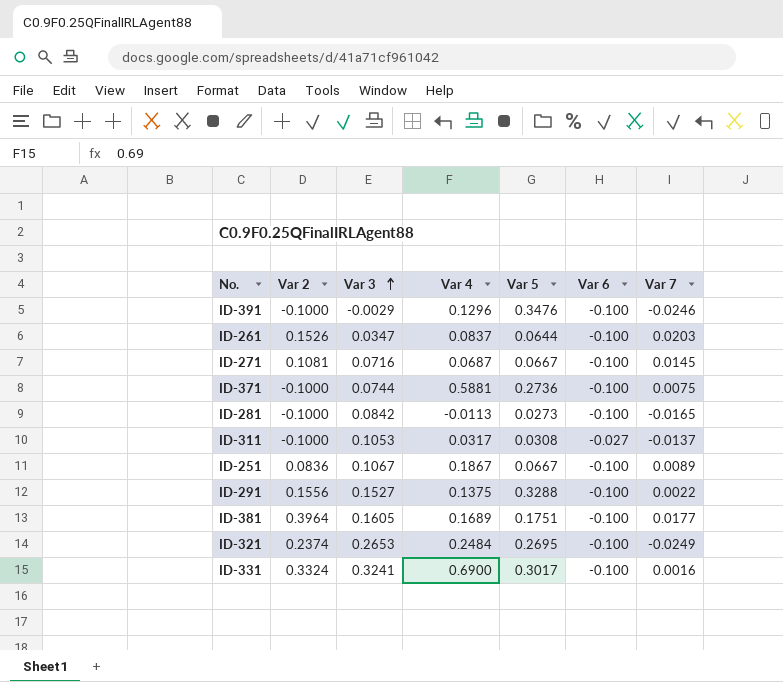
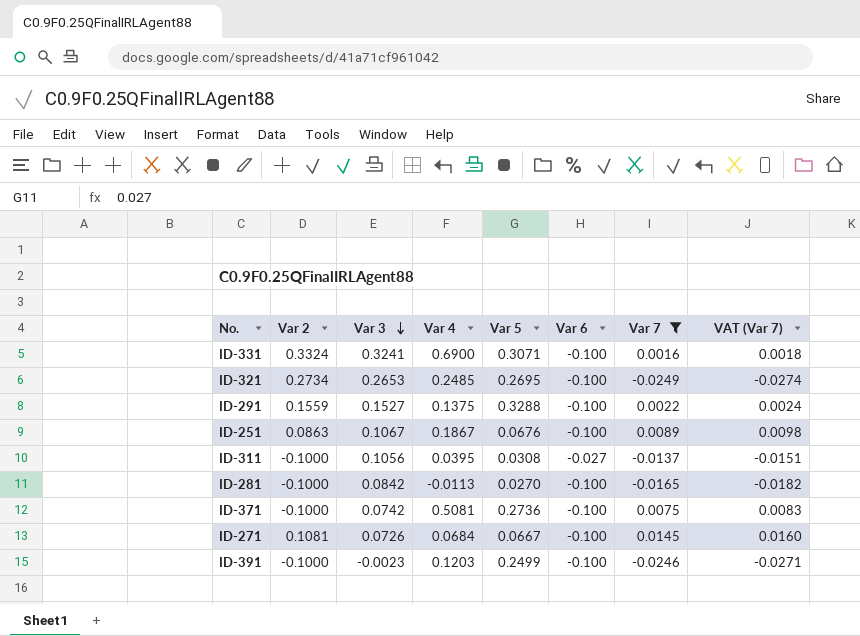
filter: none -> Var 7 <= 0.0145
row order: Var 3 ascending -> Var 3 descending
column VAT (Var 7) | formula: none -> [Var 7] * 1.1
ID-331 | Var 5: 0.3017 -> 0.3071
ID-321 | Var 2: 0.2374 -> 0.2734
ID-321 | Var 4: 0.2484 -> 0.2485
ID-291 | Var 2: 0.1556 -> 0.1559
ID-251 | Var 2: 0.0836 -> 0.0863
ID-251 | Var 5: 0.0667 -> 0.0676
ID-311 | Var 3: 0.1053 -> 0.1056
ID-311 | Var 4: 0.0317 -> 0.0395
ID-281 | Var 5: 0.0273 -> 0.0270
ID-371 | Var 3: 0.0744 -> 0.0742
ID-371 | Var 4: 0.5881 -> 0.5081
ID-271 | Var 3: 0.0716 -> 0.0726
ID-271 | Var 4: 0.0687 -> 0.0684
ID-391 | Var 3: -0.0029 -> -0.0023
ID-391 | Var 4: 0.1296 -> 0.1203
ID-391 | Var 5: 0.3476 -> 0.2499

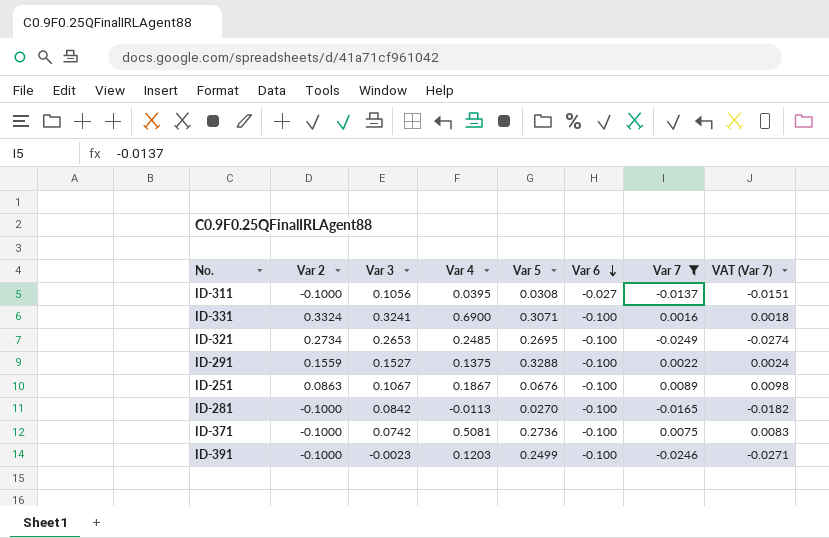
row order: Var 3 descending -> Var 6 descending
row ID-271: 0.1081 | 0.0726 | 0.0684 | 0.0667 | -0.100 | 0.0145 | 0.0160 -> none

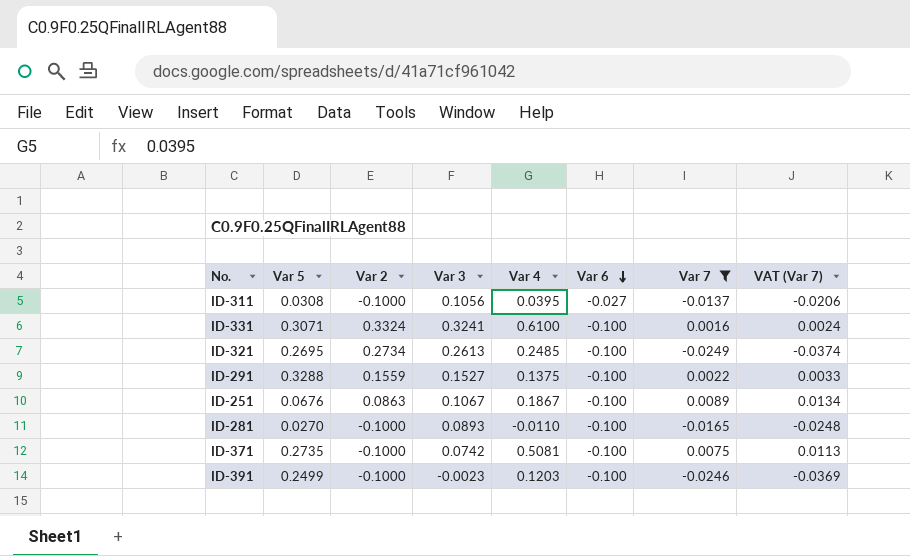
column Var 5 | position: 5 -> 2
column VAT (Var 7) | formula: [Var 7] * 1.1 -> [Var 7] * 1.5
ID-331 | Var 4: 0.6900 -> 0.6100
ID-321 | Var 3: 0.2653 -> 0.2613
ID-281 | Var 3: 0.0842 -> 0.0893
ID-281 | Var 4: -0.0113 -> -0.0110
ID-371 | Var 5: 0.2736 -> 0.2735

